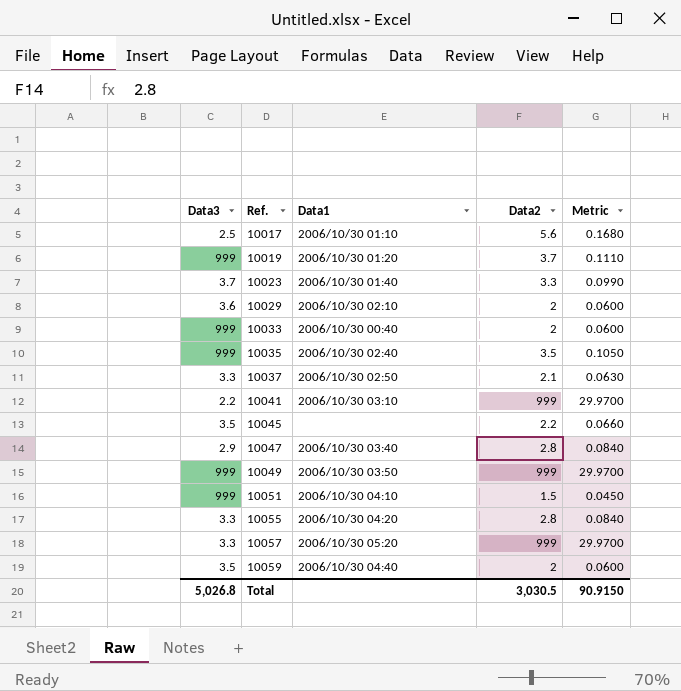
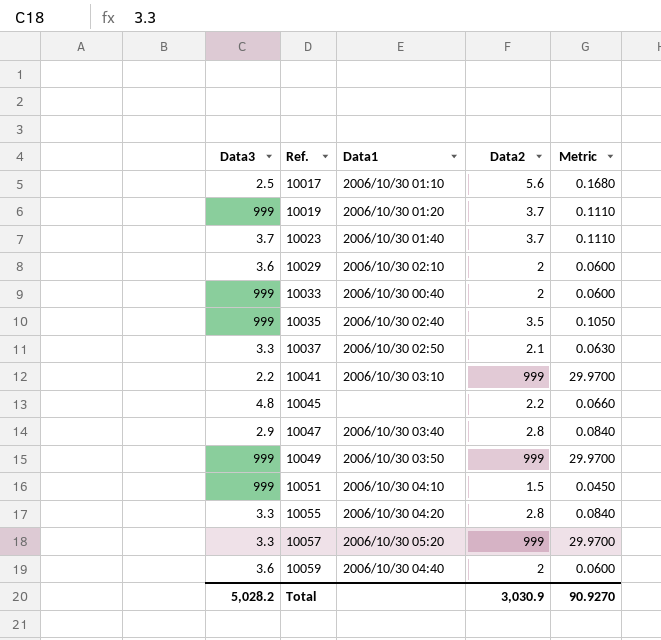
10023 | Data2: 3.3 -> 3.7
10023 | Metric: 0.0990 -> 0.1110
10045 | Data3: 3.5 -> 4.8
10059 | Data3: 3.5 -> 3.6
Total | Data3: 5,026.8 -> 5,028.2
Total | Data2: 3,030.5 -> 3,030.9
Total | Metric: 90.9150 -> 90.9270

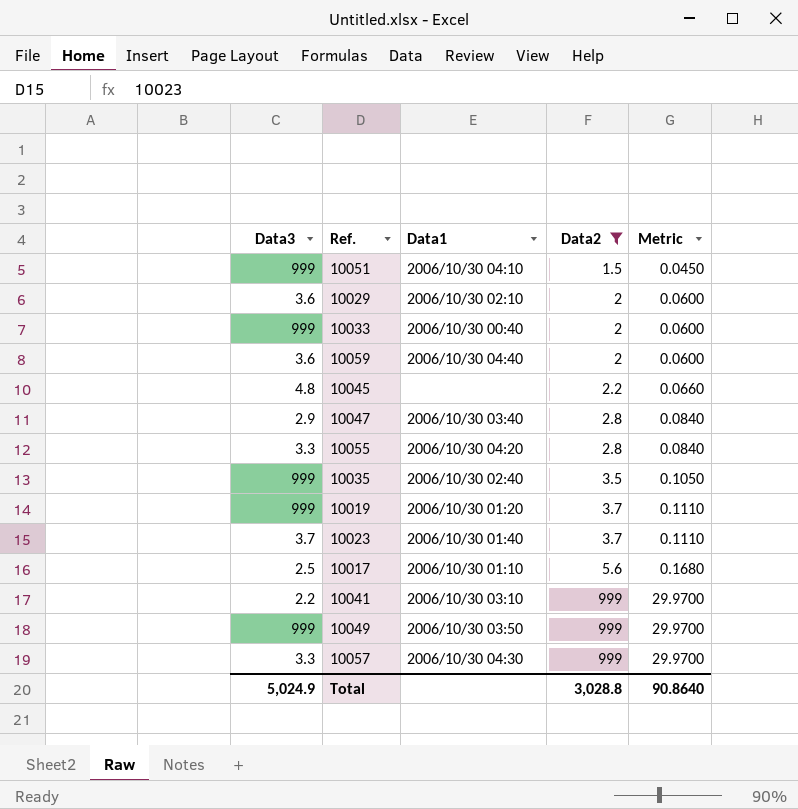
filter: none -> Data2 != 2.1
row order: Ref. ascending -> Data2 ascending
10057 | Data1: 2006/10/30 05:20 -> 2006/10/30 04:30
Total | Data3: 5,028.2 -> 5,024.9
Total | Data2: 3,030.9 -> 3,028.8
Total | Metric: 90.9270 -> 90.8640

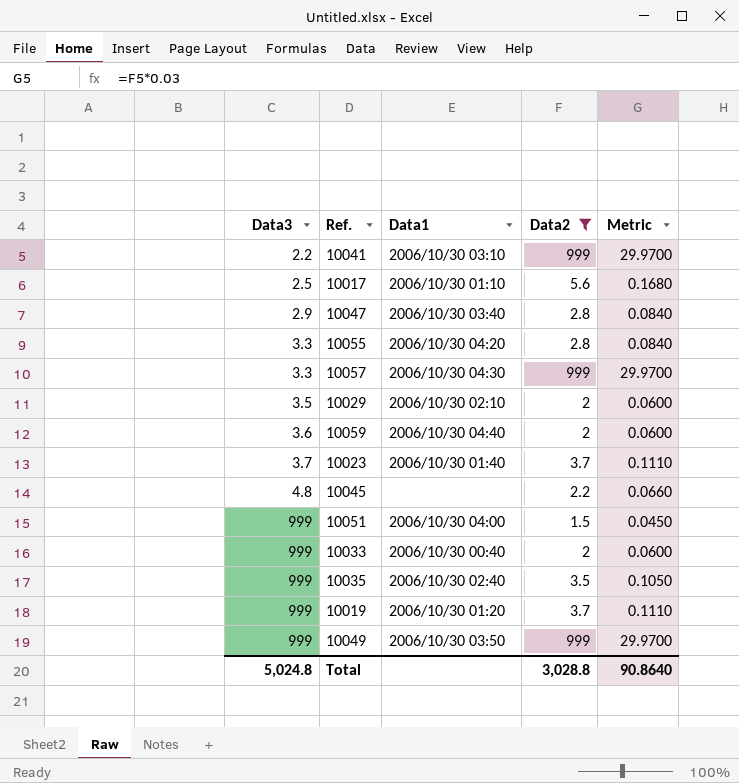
row order: Data2 ascending -> Data3 ascending
10029 | Data3: 3.6 -> 3.5
10051 | Data1: 2006/10/30 04:10 -> 2006/10/30 04:00
Total | Data3: 5,024.9 -> 5,024.8

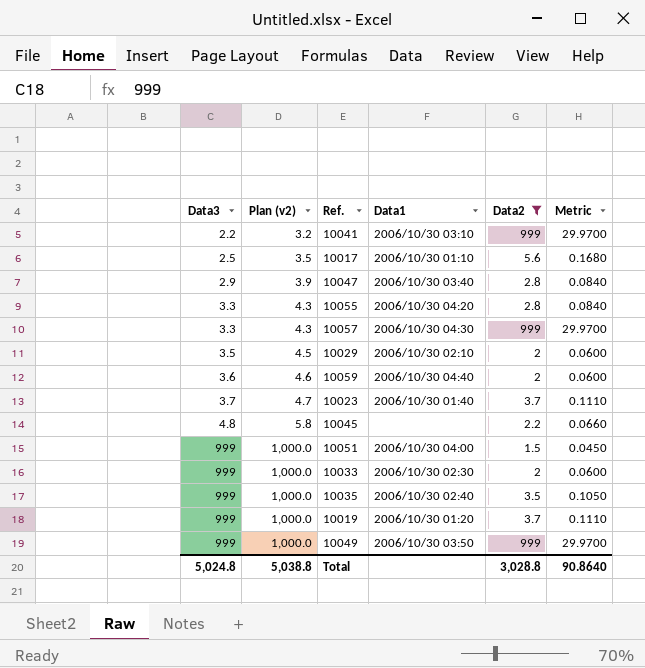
column Plan (v2) | formula: none -> [Data3] + 1
10033 | Data1: 2006/10/30 00:40 -> 2006/10/30 02:30

